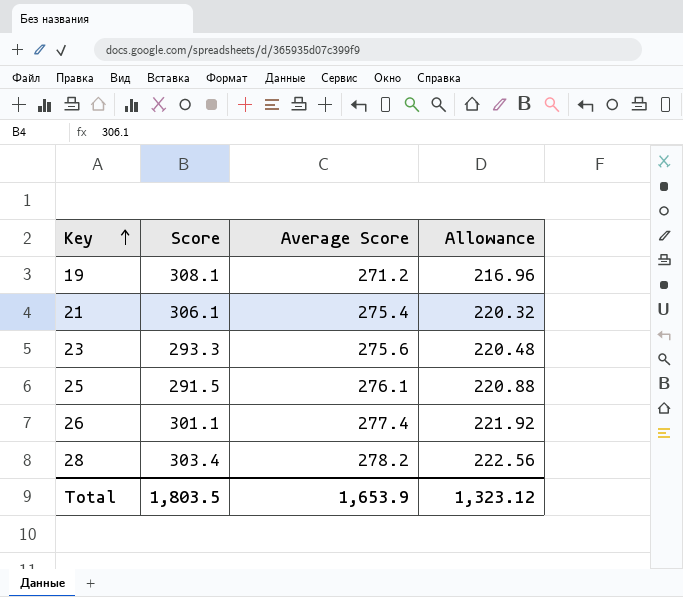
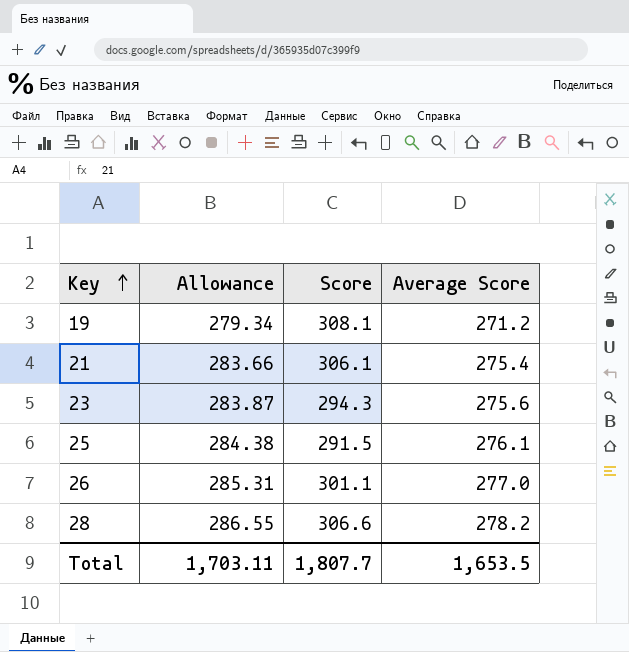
column Allowance | formula: [Average Score] * 0.8 -> [Average Score] * 1.03
column Allowance | position: 4 -> 2
23 | Score: 293.3 -> 294.3
26 | Average Score: 277.4 -> 277.0
28 | Score: 303.4 -> 306.6
Total | Allowance: 1,323.12 -> 1,703.11
Total | Score: 1,803.5 -> 1,807.7
Total | Average Score: 1,653.9 -> 1,653.5

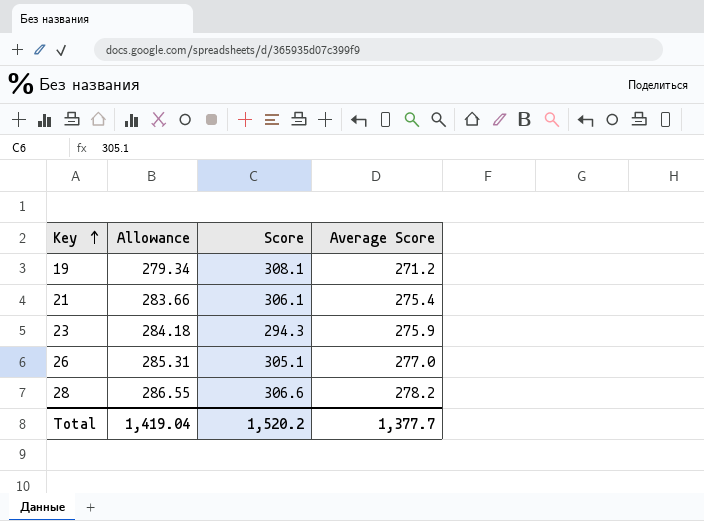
row 25: 284.38 | 291.5 | 276.1 -> none
23 | Allowance: 283.87 -> 284.18
23 | Average Score: 275.6 -> 275.9
26 | Score: 301.1 -> 305.1
Total | Allowance: 1,703.11 -> 1,419.04
Total | Score: 1,807.7 -> 1,520.2
Total | Average Score: 1,653.5 -> 1,377.7

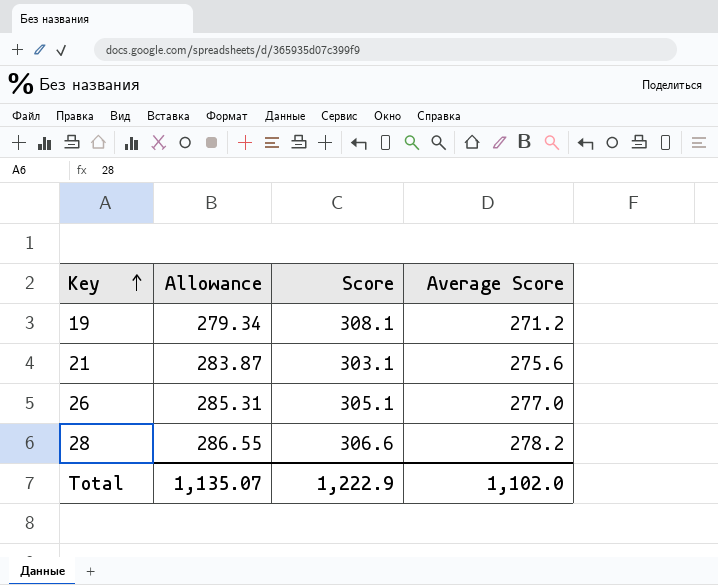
row 23: 284.18 | 294.3 | 275.9 -> none
21 | Allowance: 283.66 -> 283.87
21 | Score: 306.1 -> 303.1
21 | Average Score: 275.4 -> 275.6
Total | Allowance: 1,419.04 -> 1,135.07
Total | Score: 1,520.2 -> 1,222.9
Total | Average Score: 1,377.7 -> 1,102.0

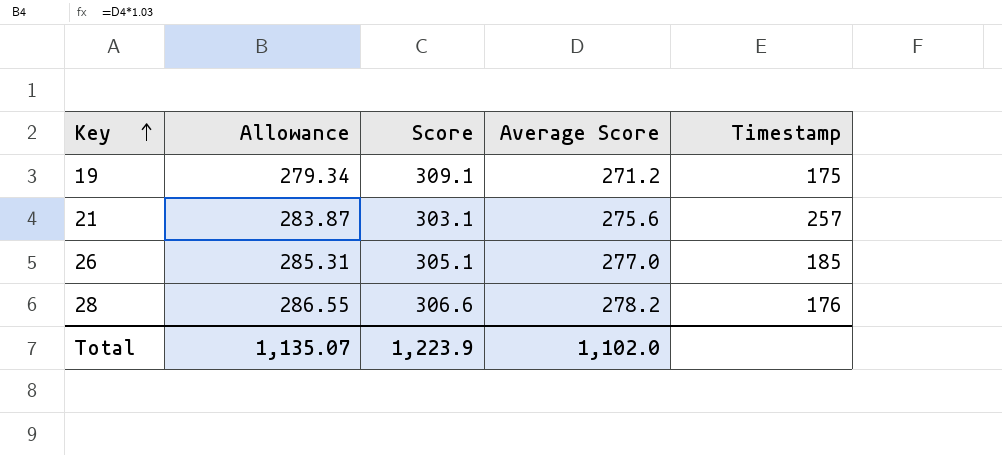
column Timestamp | position: none -> 5
19 | Score: 308.1 -> 309.1
Total | Score: 1,222.9 -> 1,223.9

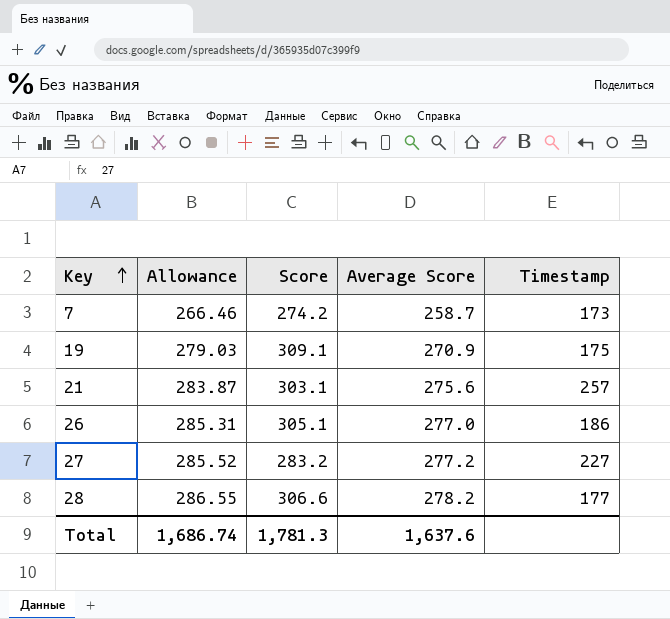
row 7: none -> 266.46 | 274.2 | 258.7 | 173
19 | Allowance: 279.34 -> 279.03
19 | Average Score: 271.2 -> 270.9
26 | Timestamp: 185 -> 186
row 27: none -> 285.52 | 283.2 | 277.2 | 227
28 | Timestamp: 176 -> 177
Total | Allowance: 1,135.07 -> 1,686.74
Total | Score: 1,223.9 -> 1,781.3
Total | Average Score: 1,102.0 -> 1,637.6

